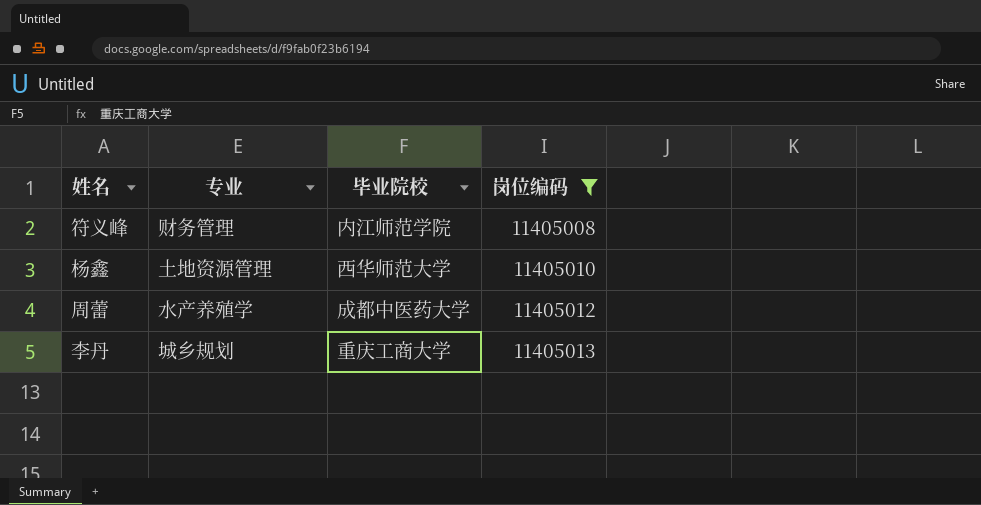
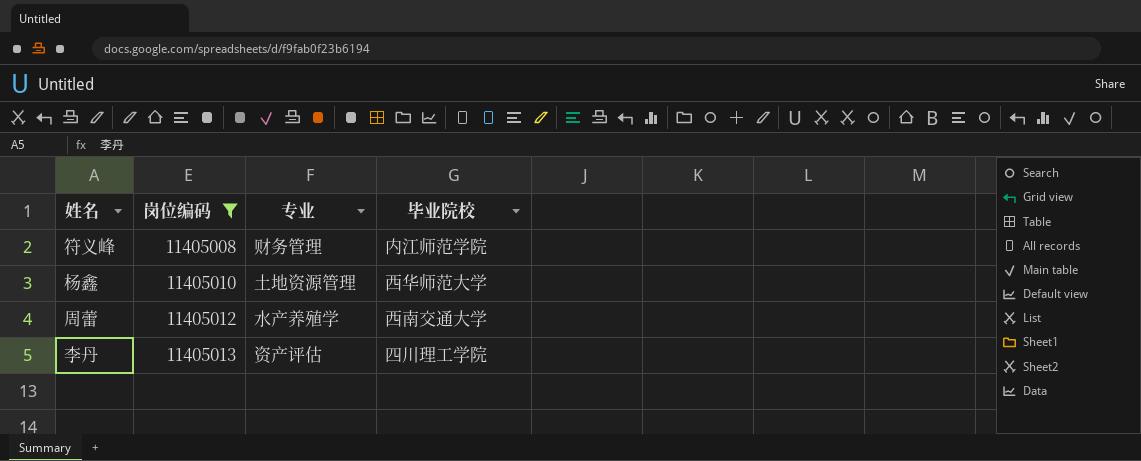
column 岗位编码 | position: 4 -> 2
周蕾 | 毕业院校: 成都中医药大学 -> 西南交通大学
李丹 | 专业: 城乡规划 -> 资产评估
李丹 | 毕业院校: 重庆工商大学 -> 四川理工学院

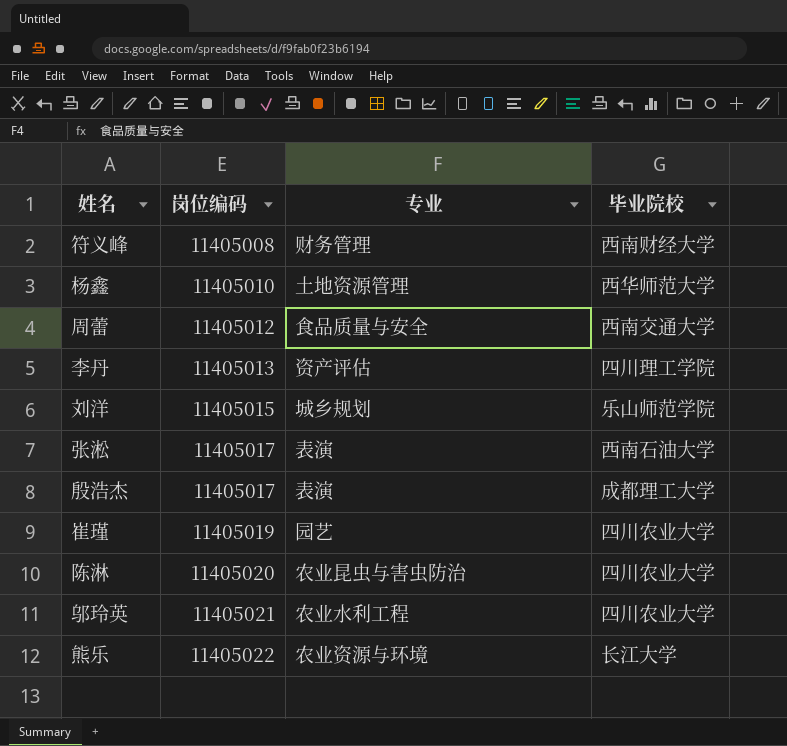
filter: 岗位编码 <= 11405013 -> none
符义峰 | 毕业院校: 内江师范学院 -> 西南财经大学
周蕾 | 专业: 水产养殖学 -> 食品质量与安全

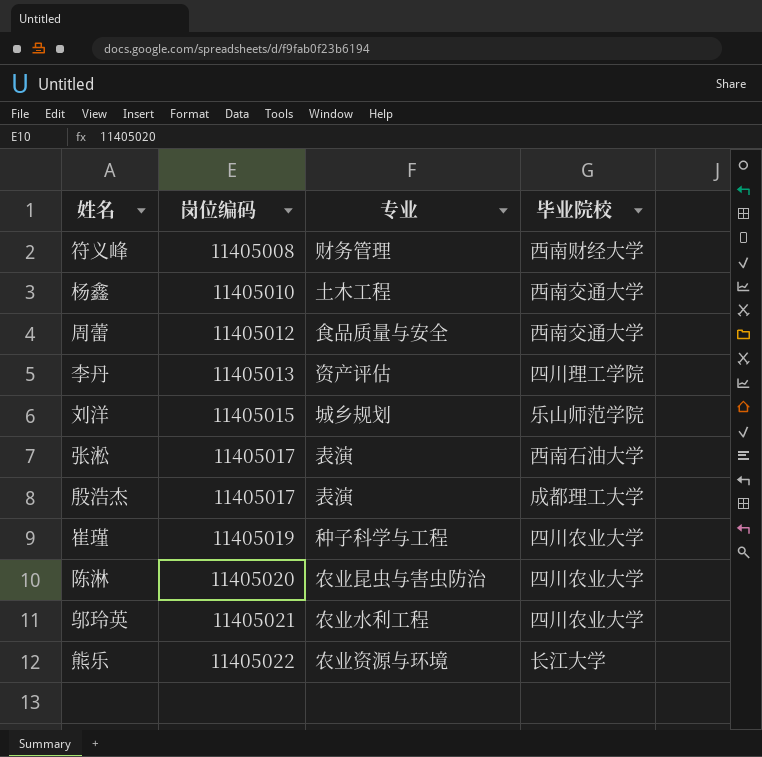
杨鑫 | 专业: 土地资源管理 -> 土木工程
杨鑫 | 毕业院校: 西华师范大学 -> 西南交通大学
崔瑾 | 专业: 园艺 -> 种子科学与工程

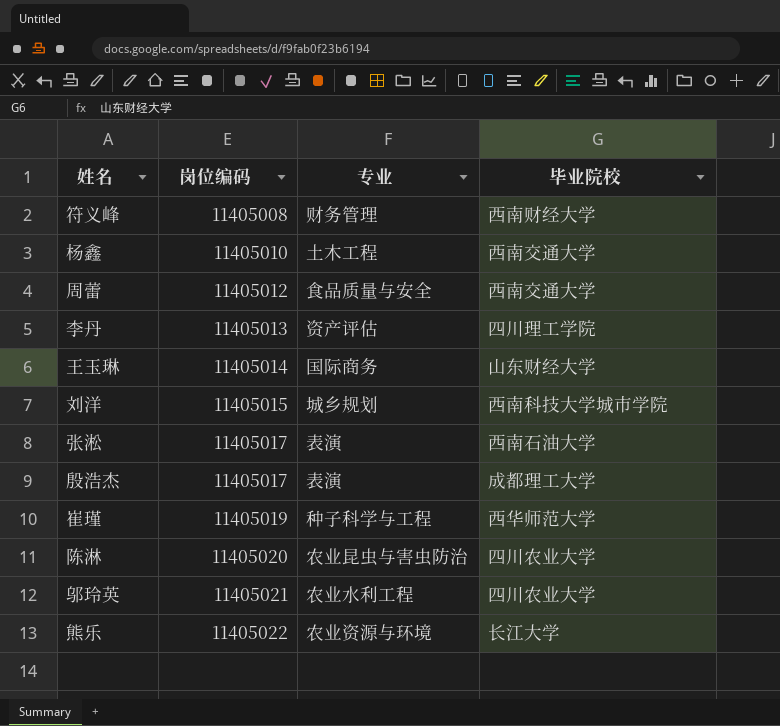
row 王玉琳: none -> 11405014 | 国际商务 | 山东财经大学
刘洋 | 毕业院校: 乐山师范学院 -> 西南科技大学城市学院
崔瑾 | 毕业院校: 四川农业大学 -> 西华师范大学

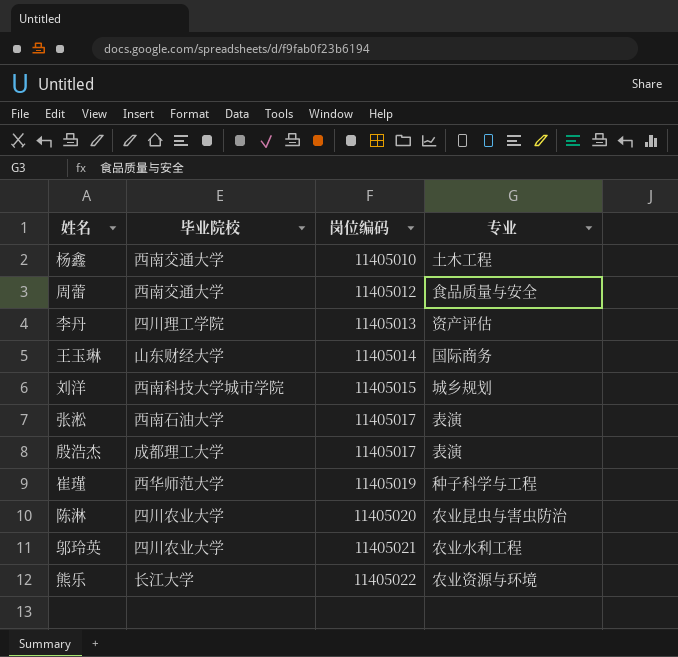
column 毕业院校 | position: 4 -> 2
row 符义峰: 11405008 | 财务管理 | 西南财经大学 -> none

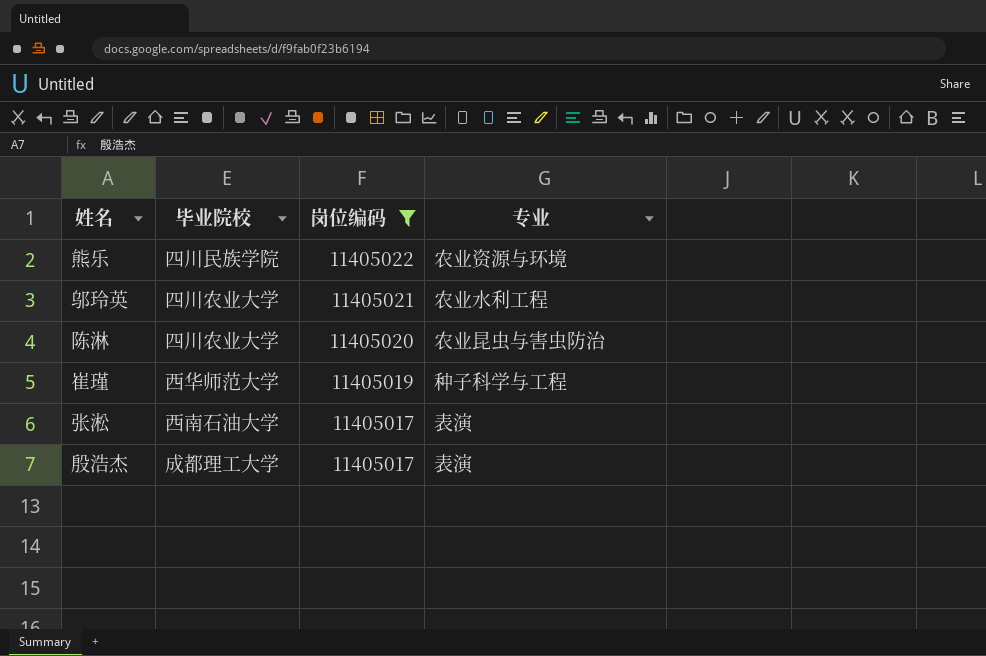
filter: none -> 岗位编码 >= 11405017
row order: 岗位编码 ascending -> 岗位编码 descending
熊乐 | 毕业院校: 长江大学 -> 四川民族学院

